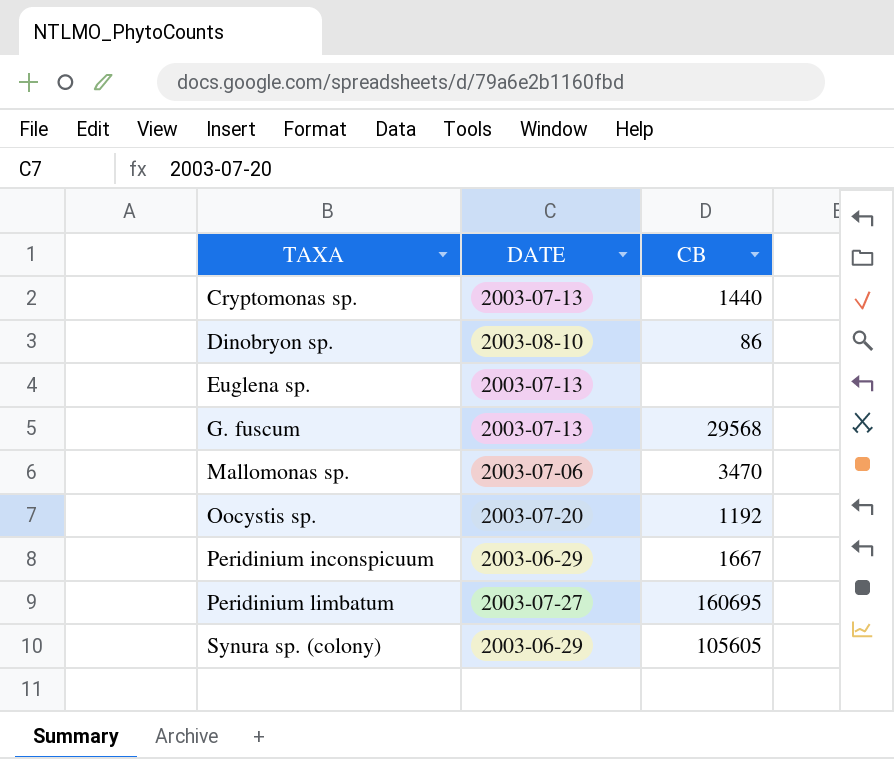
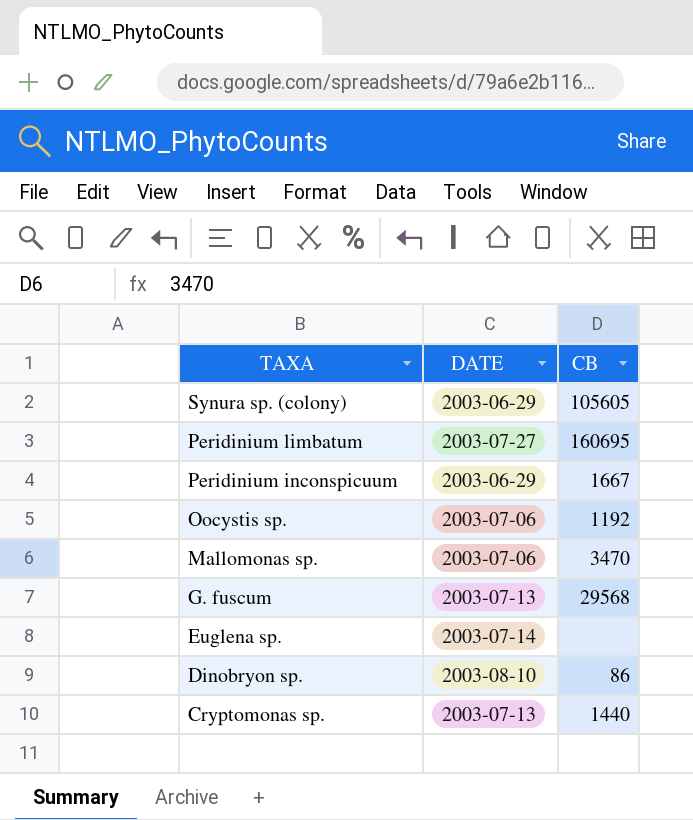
row order: TAXA ascending -> TAXA descending
Oocystis sp. | DATE: 2003-07-20 -> 2003-07-06
Euglena sp. | DATE: 2003-07-13 -> 2003-07-14

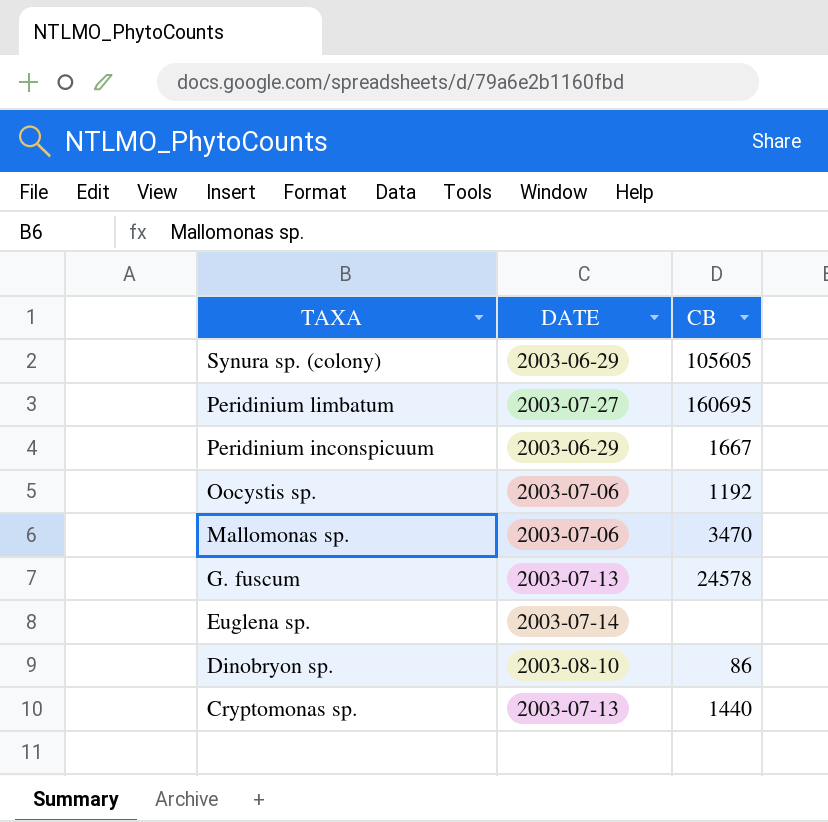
G. fuscum | CB: 29568 -> 24578

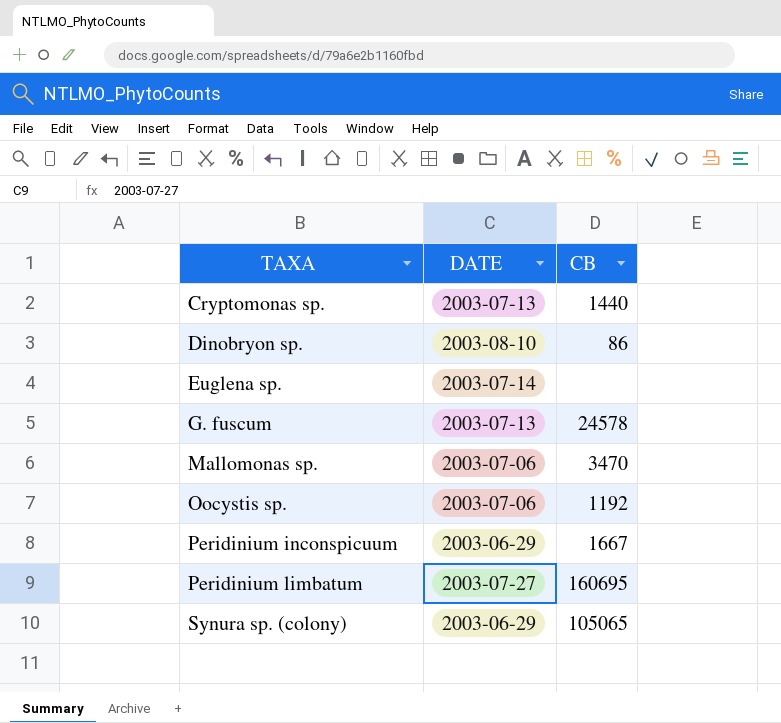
row order: TAXA descending -> TAXA ascending
Synura sp. (colony) | CB: 105605 -> 105065

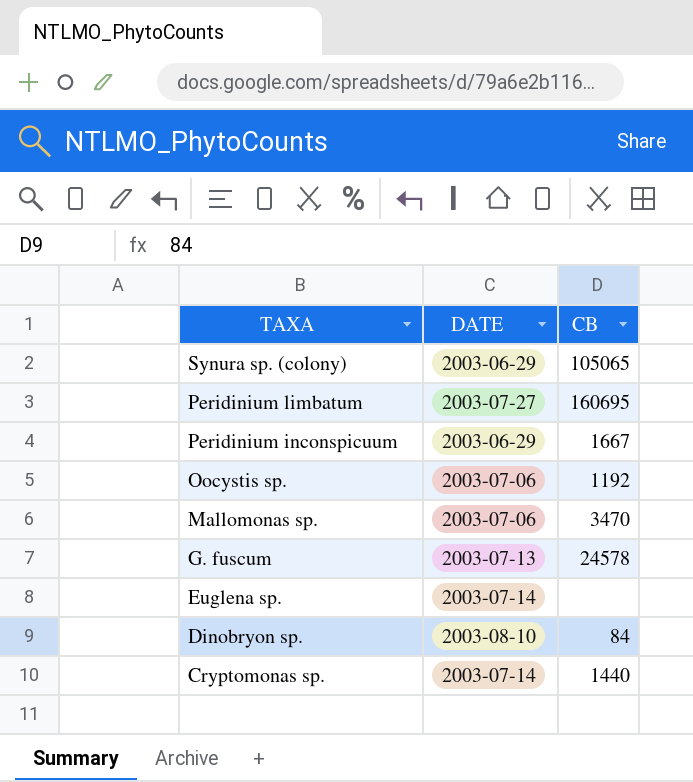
row order: TAXA ascending -> TAXA descending
Dinobryon sp. | CB: 86 -> 84
Cryptomonas sp. | DATE: 2003-07-13 -> 2003-07-14

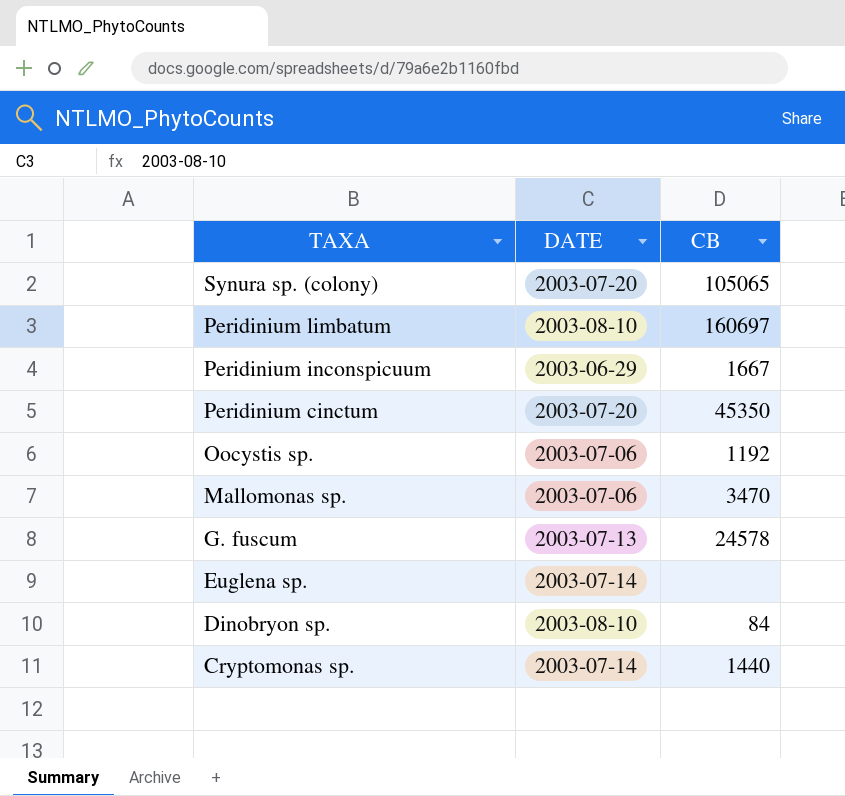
Synura sp. (colony) | DATE: 2003-06-29 -> 2003-07-20
Peridinium limbatum | DATE: 2003-07-27 -> 2003-08-10
Peridinium limbatum | CB: 160695 -> 160697
row Peridinium cinctum: none -> 2003-07-20 | 45350

